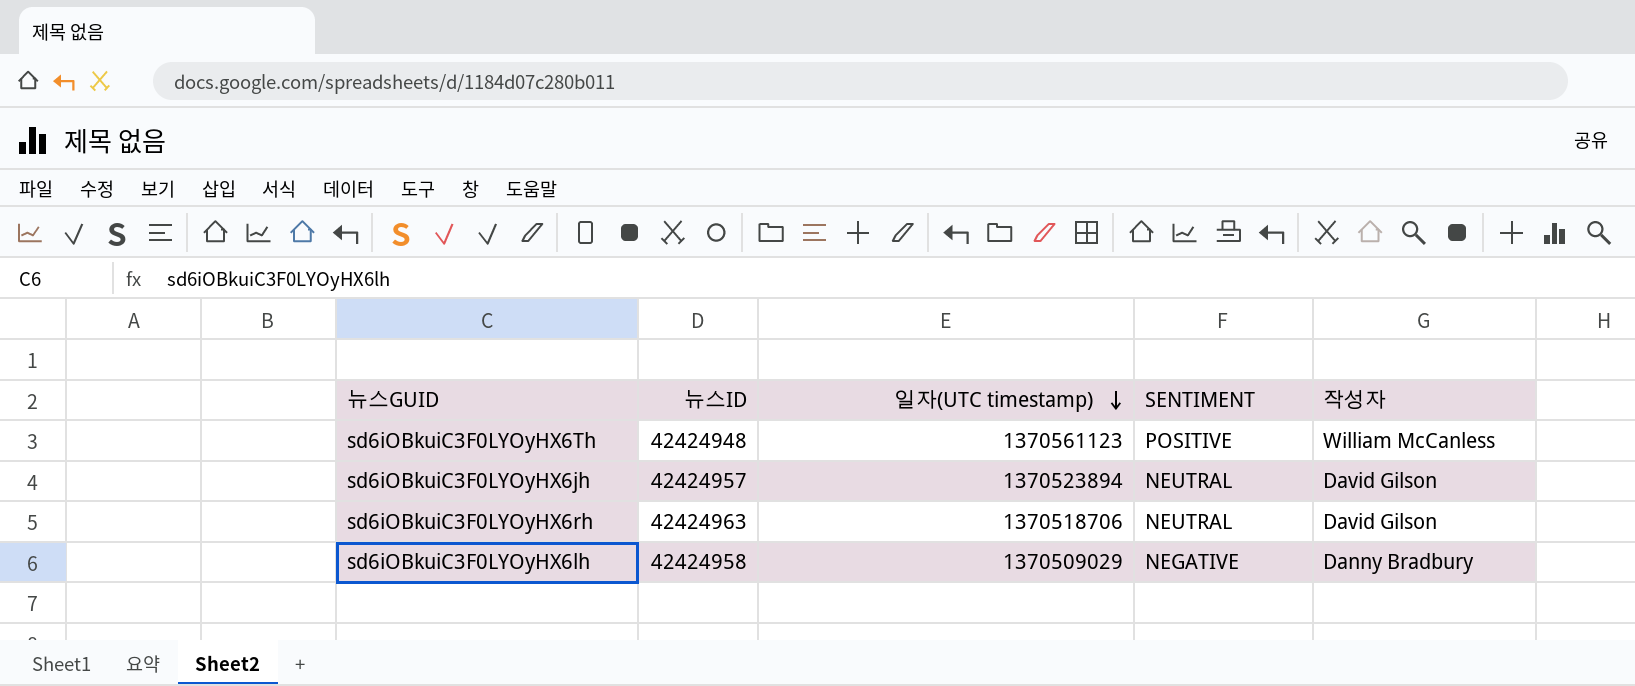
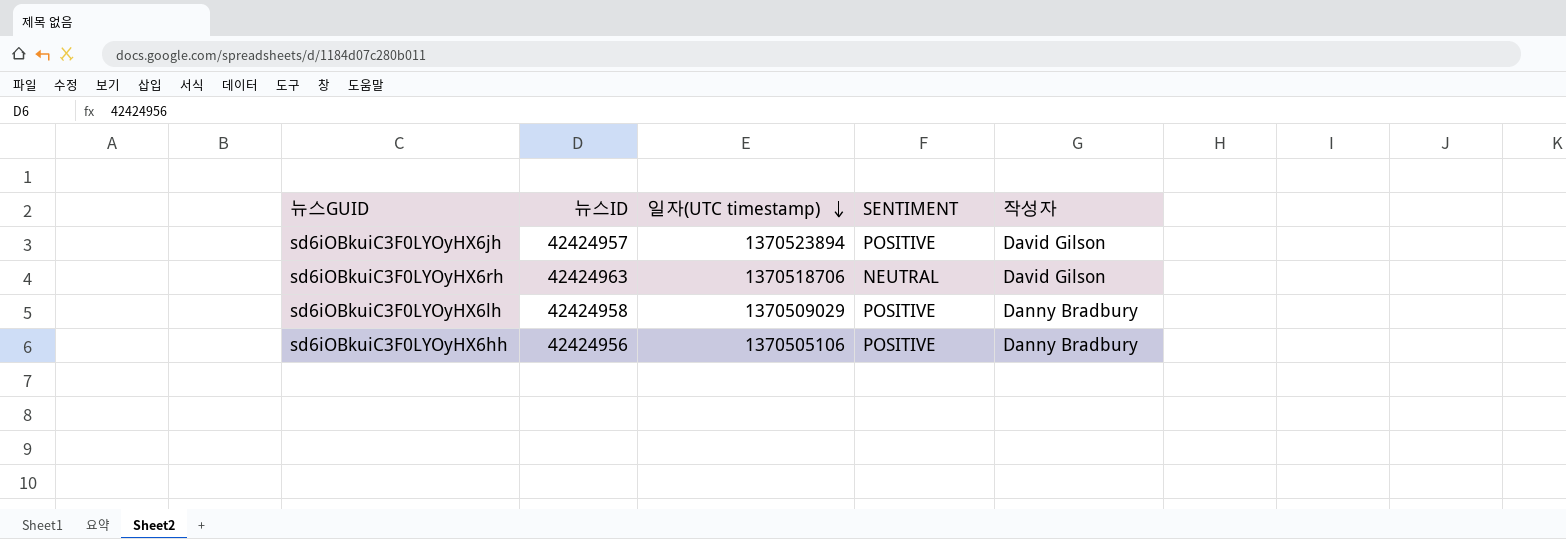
row sd6iOBkuiC3F0LYOyHX6Th: 42424948 | 1370561123 | POSITIVE | William McCanless -> none
sd6iOBkuiC3F0LYOyHX6jh | SENTIMENT: NEUTRAL -> POSITIVE
sd6iOBkuiC3F0LYOyHX6lh | SENTIMENT: NEGATIVE -> POSITIVE
row sd6iOBkuiC3F0LYOyHX6hh: none -> 42424956 | 1370505106 | POSITIVE | Danny Bradbury

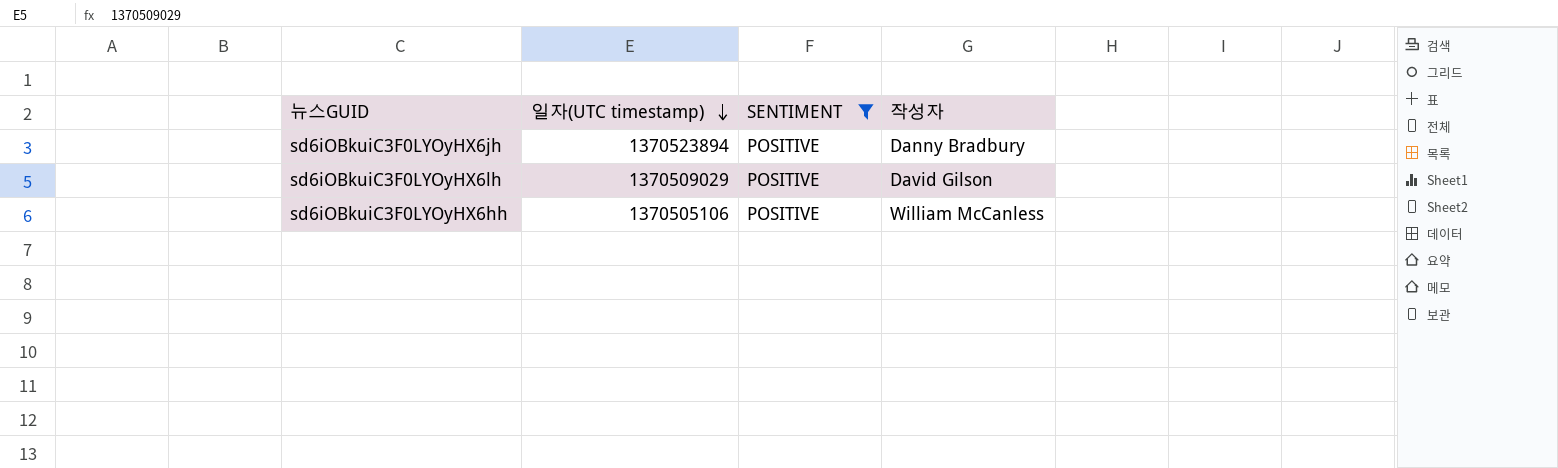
filter: none -> SENTIMENT = POSITIVE
column 뉴스ID | position: 2 -> none
sd6iOBkuiC3F0LYOyHX6jh | 작성자: David Gilson -> Danny Bradbury
sd6iOBkuiC3F0LYOyHX6lh | 작성자: Danny Bradbury -> David Gilson
sd6iOBkuiC3F0LYOyHX6hh | 작성자: Danny Bradbury -> William McCanless

